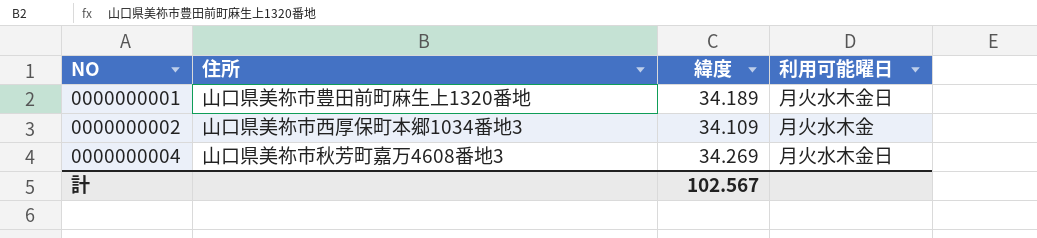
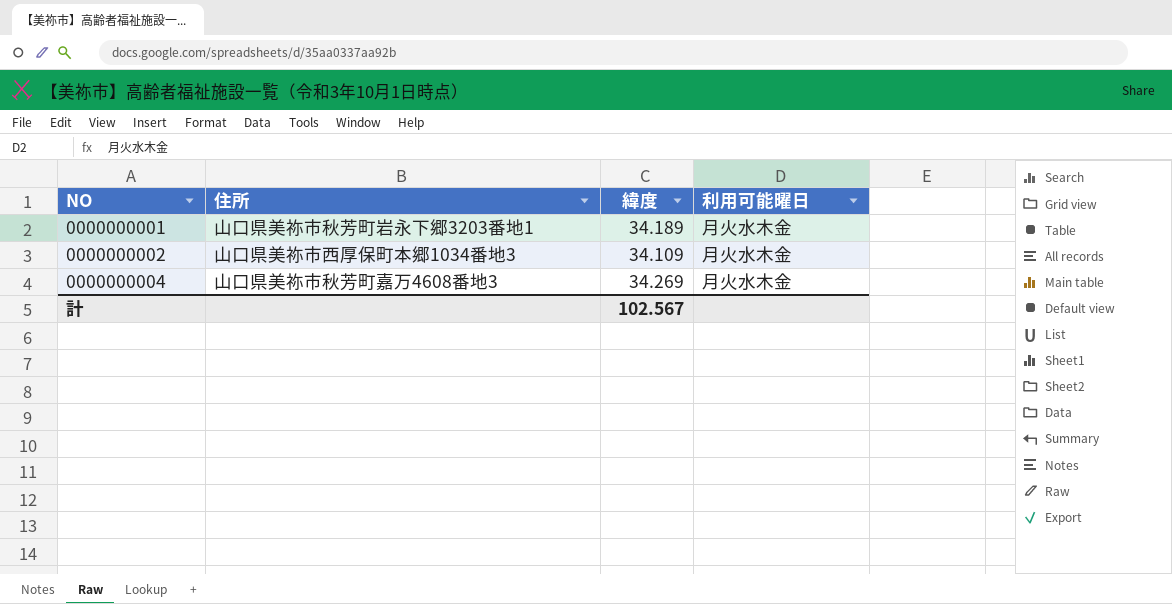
0000000001 | 住所: 山口県美祢市豊田前町麻生上1320番地 -> 山口県美祢市秋芳町岩永下郷3203番地1
0000000001 | 利用可能曜日: 月火水木金日 -> 月火水木金
0000000004 | 利用可能曜日: 月火水木金日 -> 月火水木金

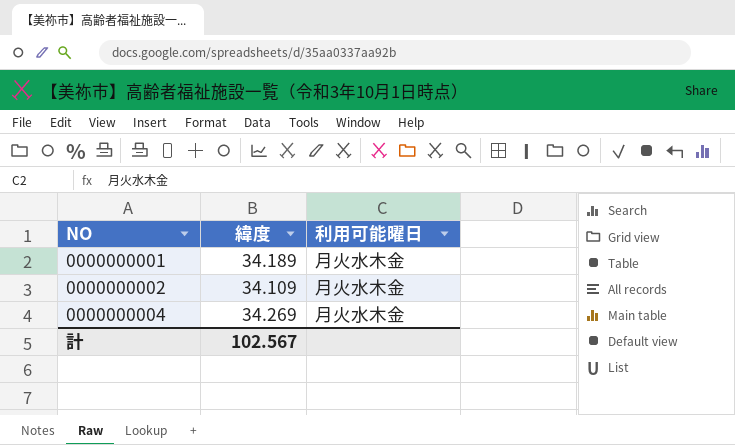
column 住所 | position: 2 -> none

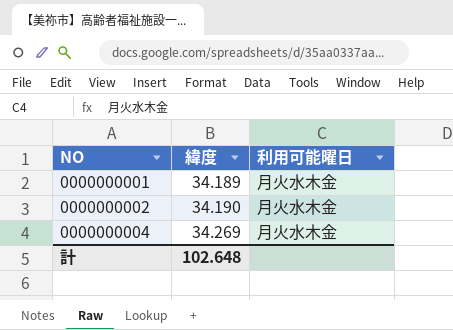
0000000002 | 緯度: 34.109 -> 34.190
計 | 緯度: 102.567 -> 102.648

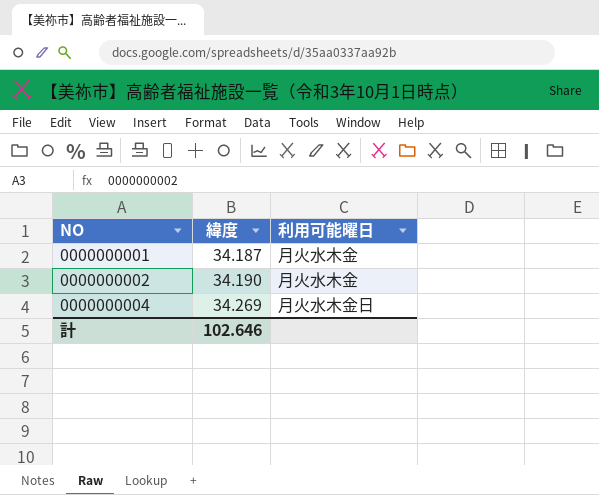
0000000001 | 緯度: 34.189 -> 34.187
0000000004 | 利用可能曜日: 月火水木金 -> 月火水木金日
計 | 緯度: 102.648 -> 102.646

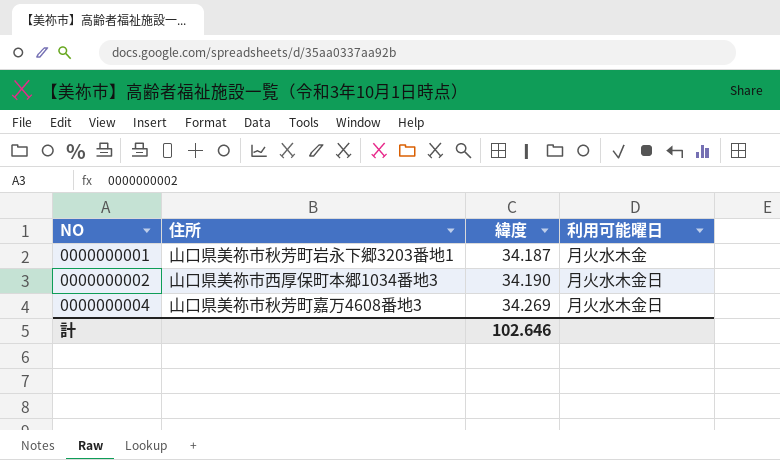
column 住所 | position: none -> 2
0000000002 | 利用可能曜日: 月火水木金 -> 月火水木金日

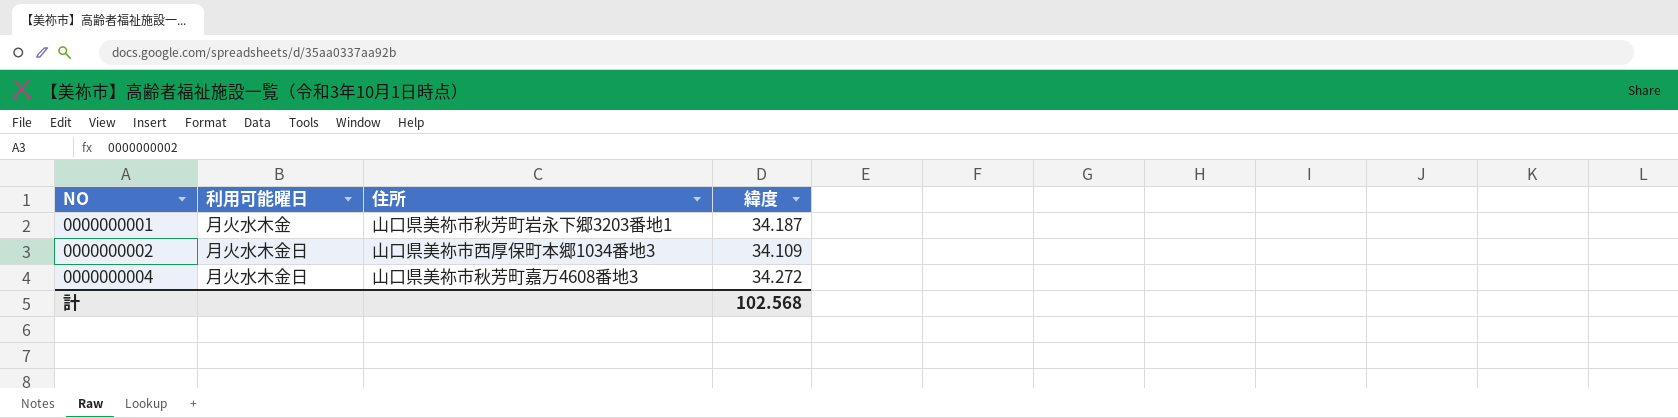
column 利用可能曜日 | position: 4 -> 2
0000000002 | 緯度: 34.190 -> 34.109
0000000004 | 緯度: 34.269 -> 34.272
計 | 緯度: 102.646 -> 102.568

